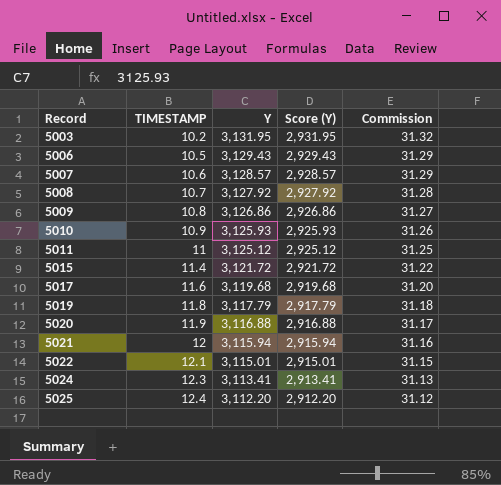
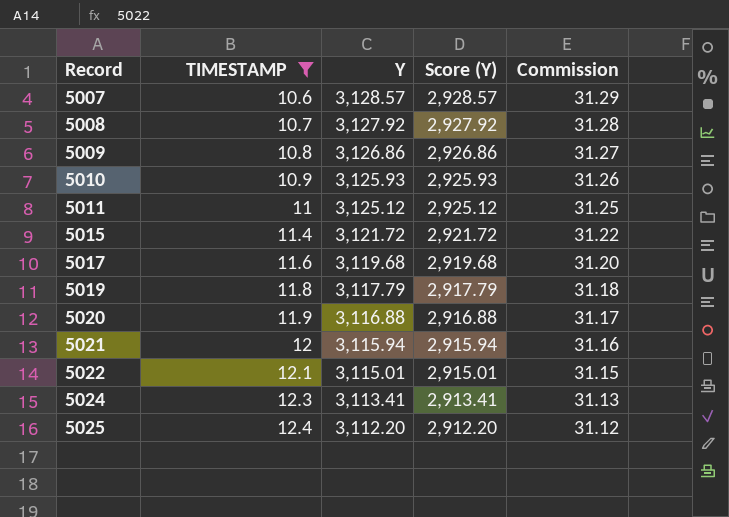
filter: none -> TIMESTAMP >= 10.6

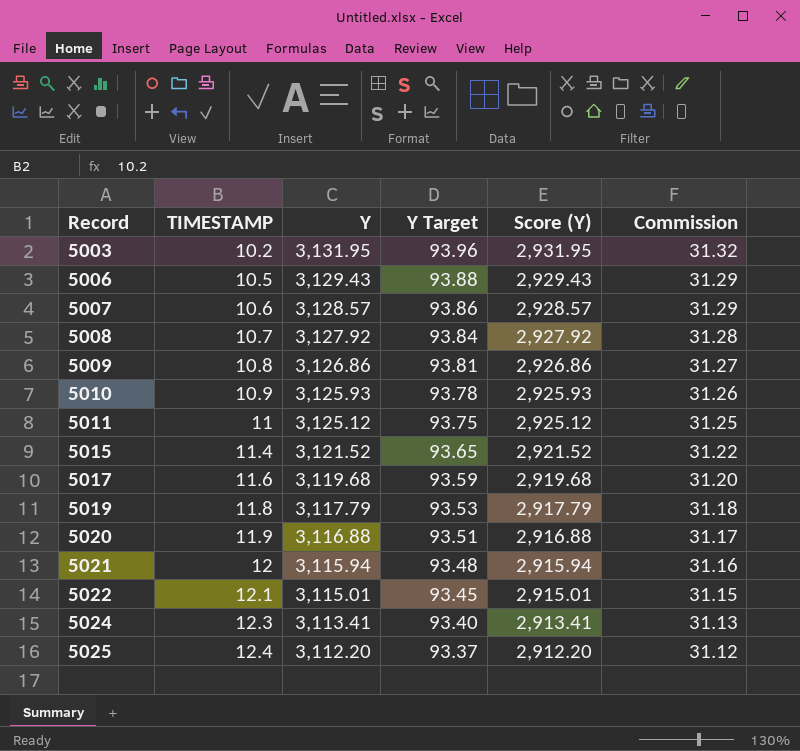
filter: TIMESTAMP >= 10.6 -> none
column Y Target | formula: none -> [Y] * 0.03
5015 | Y: 3,121.72 -> 3,121.52
5015 | Score (Y): 2,921.72 -> 2,921.52

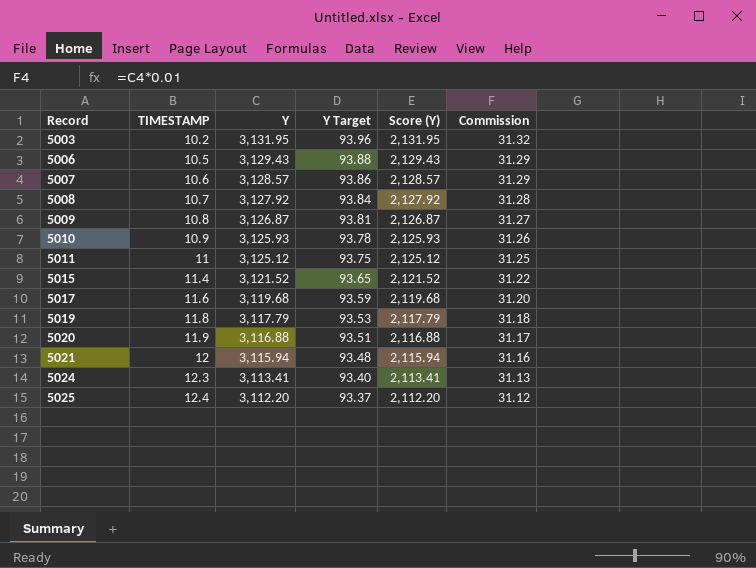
column Score (Y) | formula: [Y] - 200 -> [Y] - 1000
row 5022: 12.1 | 3,115.01 | 93.45 | 2,915.01 | 31.15 -> none
5009 | Y: 3,126.86 -> 3,126.87

